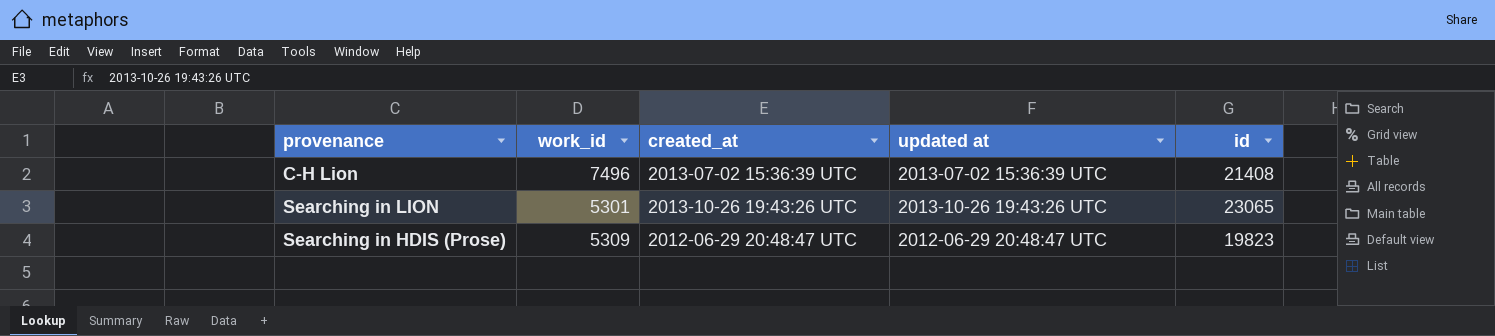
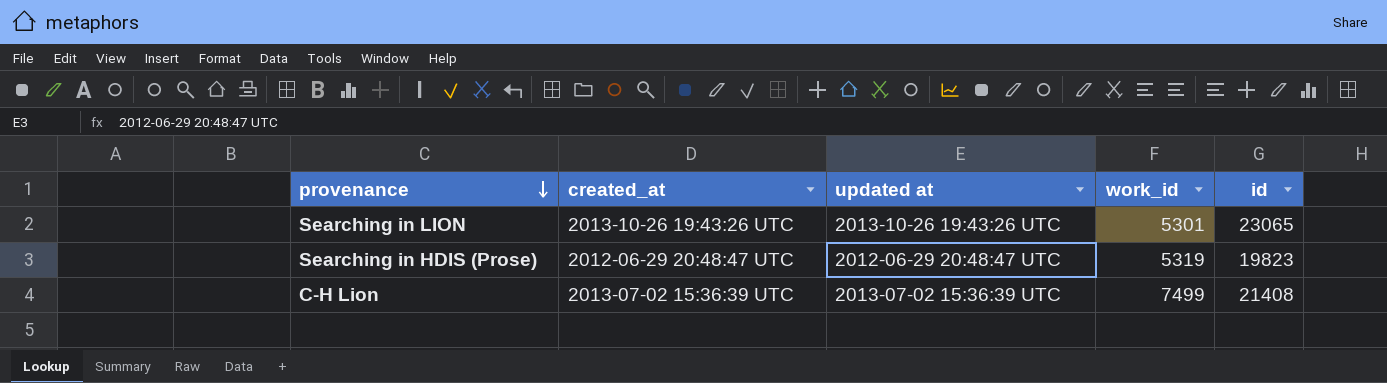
row order: none -> provenance descending
column work_id | position: 2 -> 4
Searching in HDIS (Prose) | work_id: 5309 -> 5319
C-H Lion | work_id: 7496 -> 7499

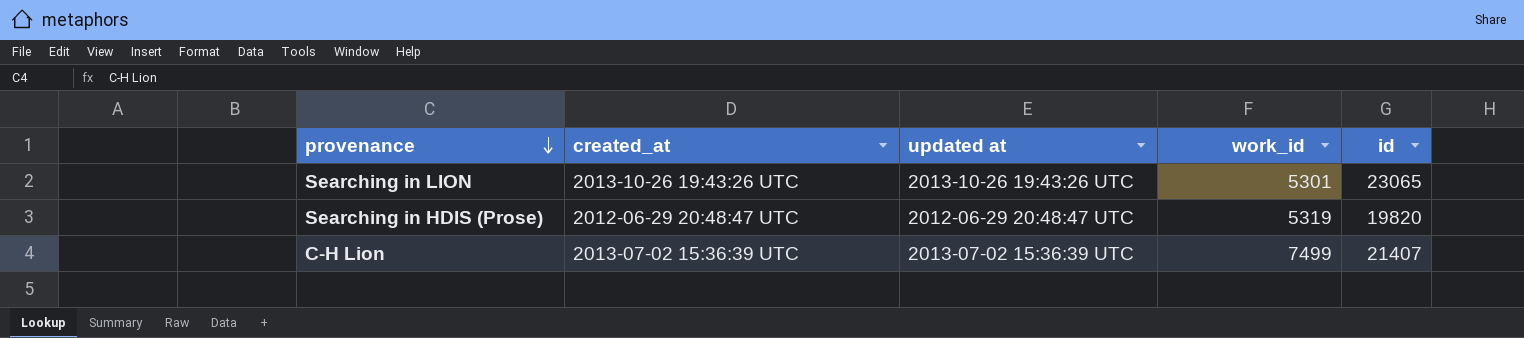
Searching in HDIS (Prose) | id: 19823 -> 19820
C-H Lion | id: 21408 -> 21407

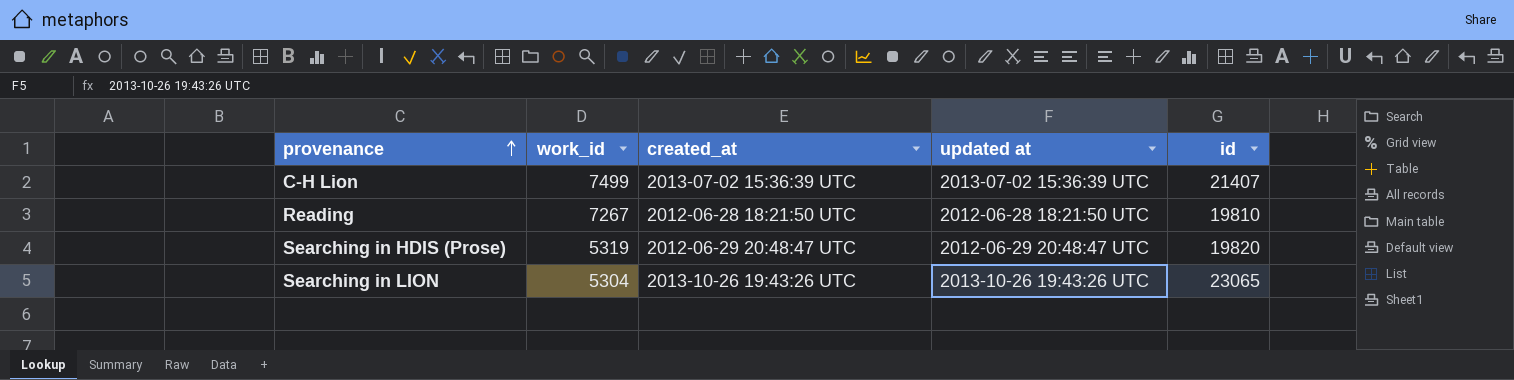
row order: provenance descending -> provenance ascending
column work_id | position: 4 -> 2
row Reading: none -> 7267 | 2012-06-28 18:21:50 UTC | 2012-06-28 18:21:50 UTC | 19810
Searching in LION | work_id: 5301 -> 5304

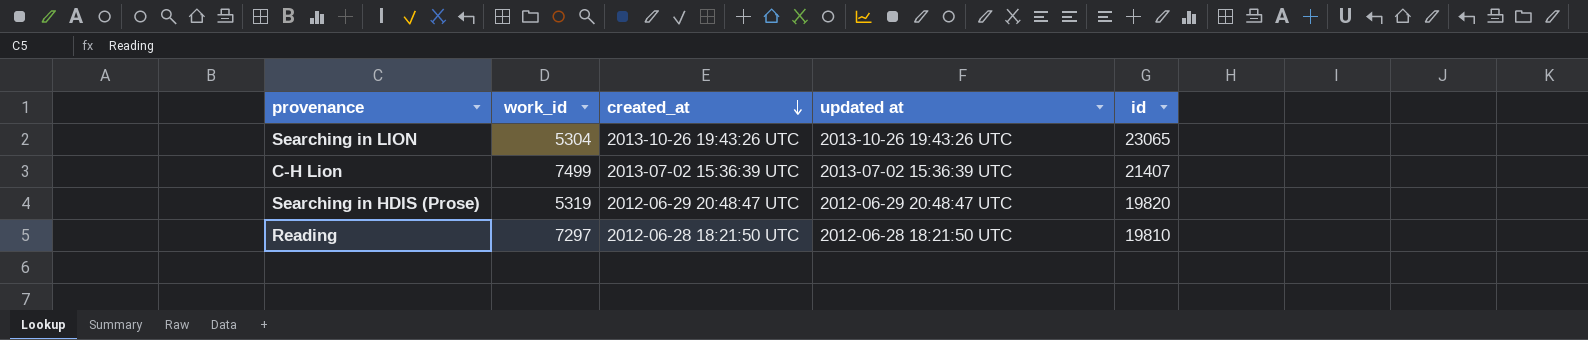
row order: provenance ascending -> created_at descending
Reading | work_id: 7267 -> 7297

